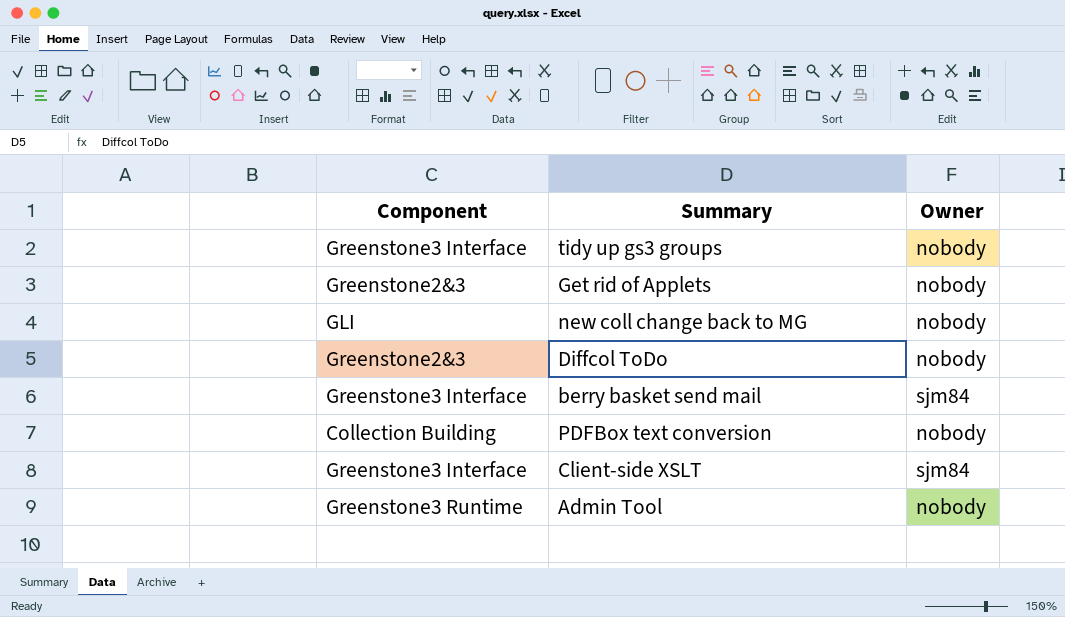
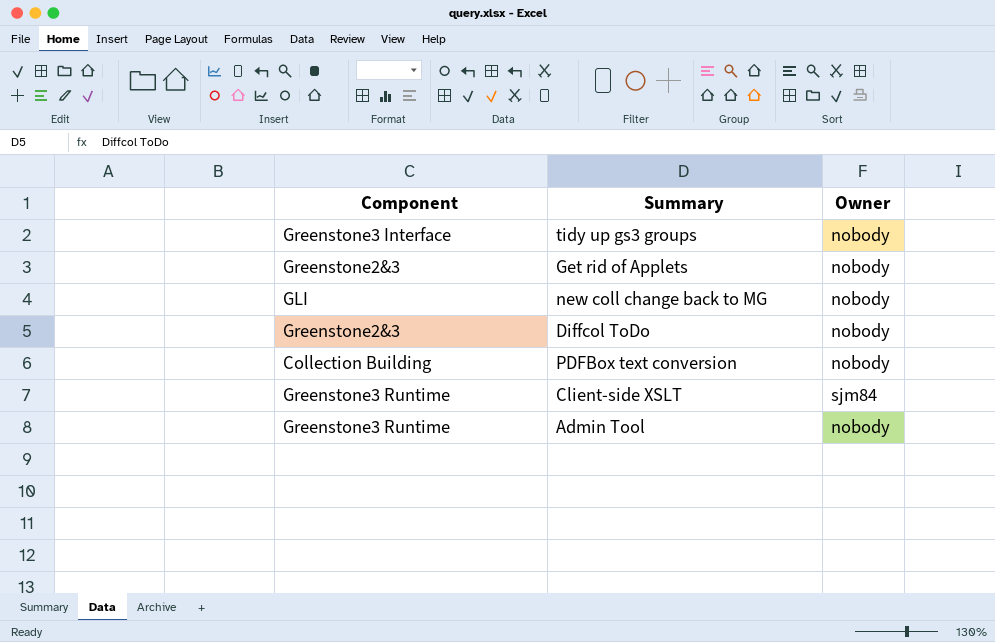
row berry basket send mail: Greenstone3 Interface | sjm84 -> none
Client-side XSLT | Component: Greenstone3 Interface -> Greenstone3 Runtime

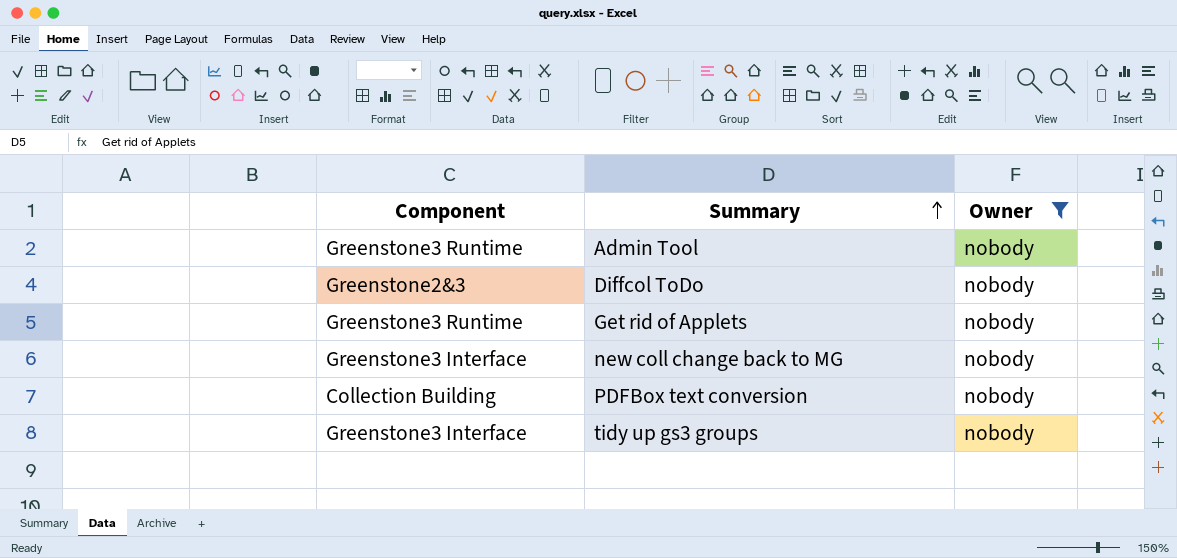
filter: none -> Owner = nobody
row order: none -> Summary ascending
Get rid of Applets | Component: Greenstone2&3 -> Greenstone3 Runtime
new coll change back to MG | Component: GLI -> Greenstone3 Interface

